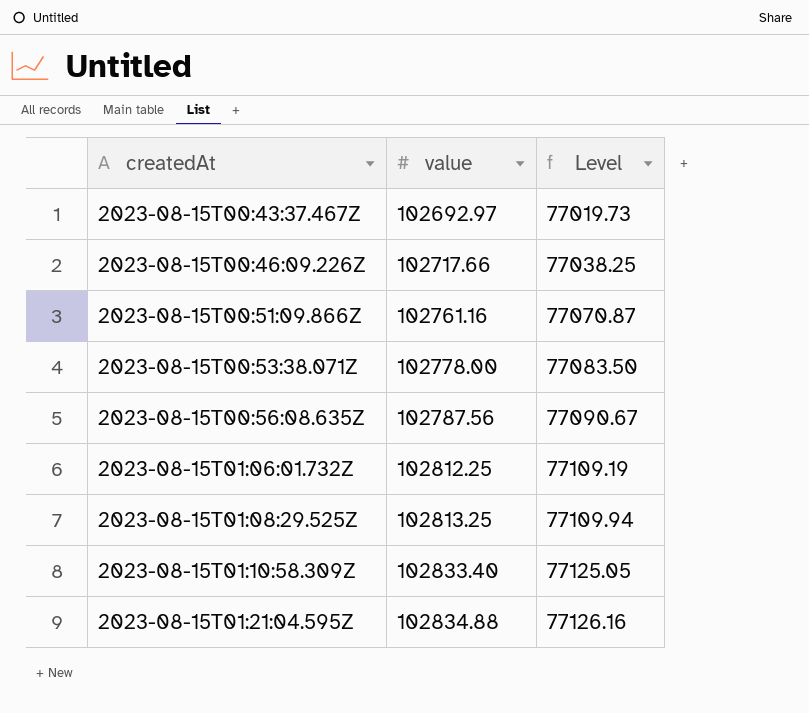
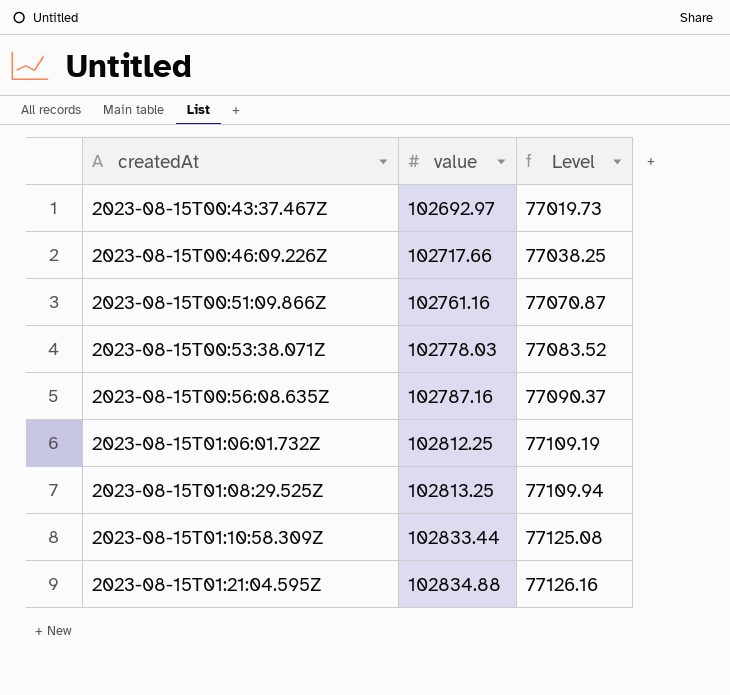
2023-08-15T00:53:38.071Z | value: 102778.00 -> 102778.03
2023-08-15T00:53:38.071Z | Level: 77083.50 -> 77083.52
2023-08-15T00:56:08.635Z | value: 102787.56 -> 102787.16
2023-08-15T00:56:08.635Z | Level: 77090.67 -> 77090.37
2023-08-15T01:10:58.309Z | value: 102833.40 -> 102833.44
2023-08-15T01:10:58.309Z | Level: 77125.05 -> 77125.08

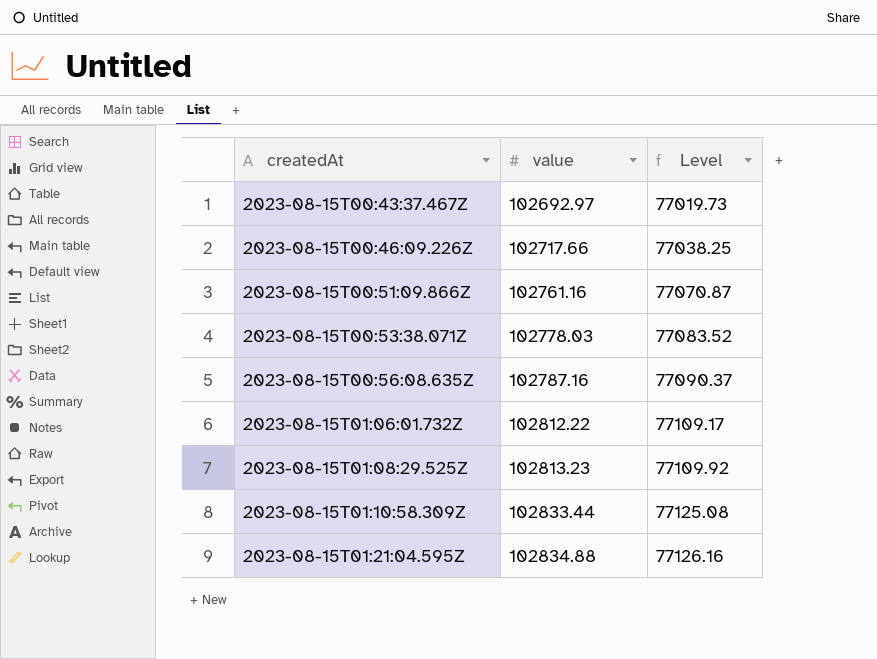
2023-08-15T01:06:01.732Z | value: 102812.25 -> 102812.22
2023-08-15T01:06:01.732Z | Level: 77109.19 -> 77109.17
2023-08-15T01:08:29.525Z | value: 102813.25 -> 102813.23
2023-08-15T01:08:29.525Z | Level: 77109.94 -> 77109.92

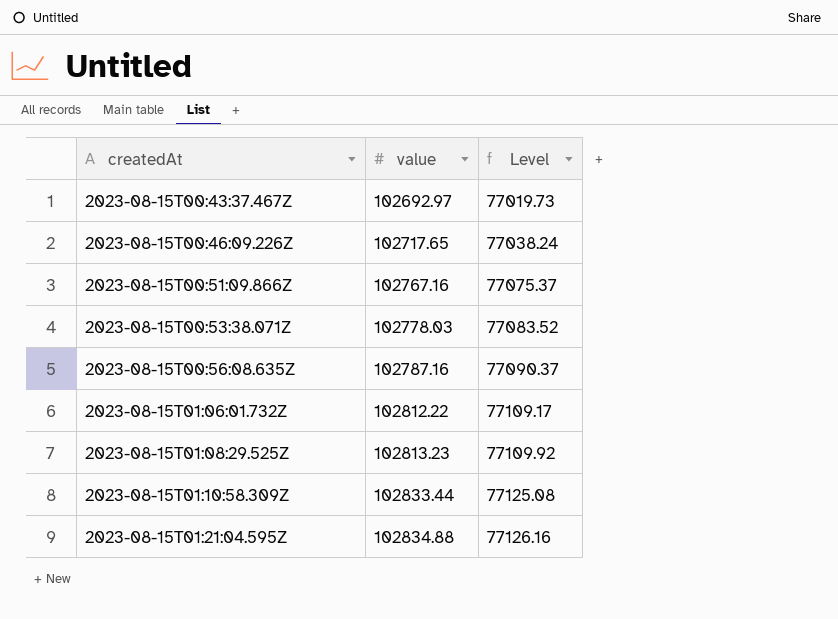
2023-08-15T00:46:09.226Z | value: 102717.66 -> 102717.65
2023-08-15T00:46:09.226Z | Level: 77038.25 -> 77038.24
2023-08-15T00:51:09.866Z | value: 102761.16 -> 102767.16
2023-08-15T00:51:09.866Z | Level: 77070.87 -> 77075.37

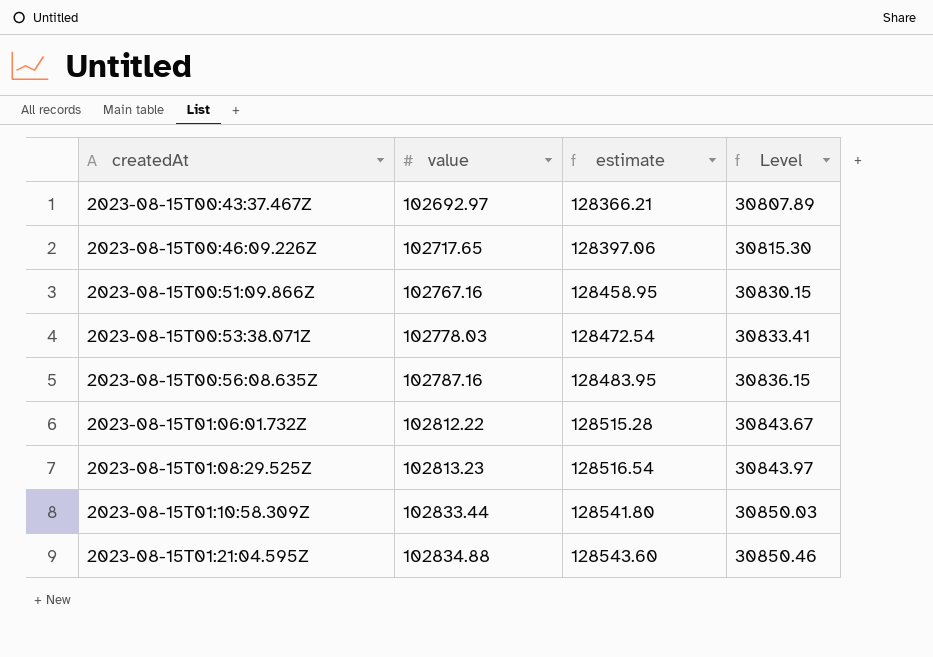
column estimate | formula: none -> [value] * 1.25
column Level | formula: [value] * 0.75 -> [value] * 0.3

